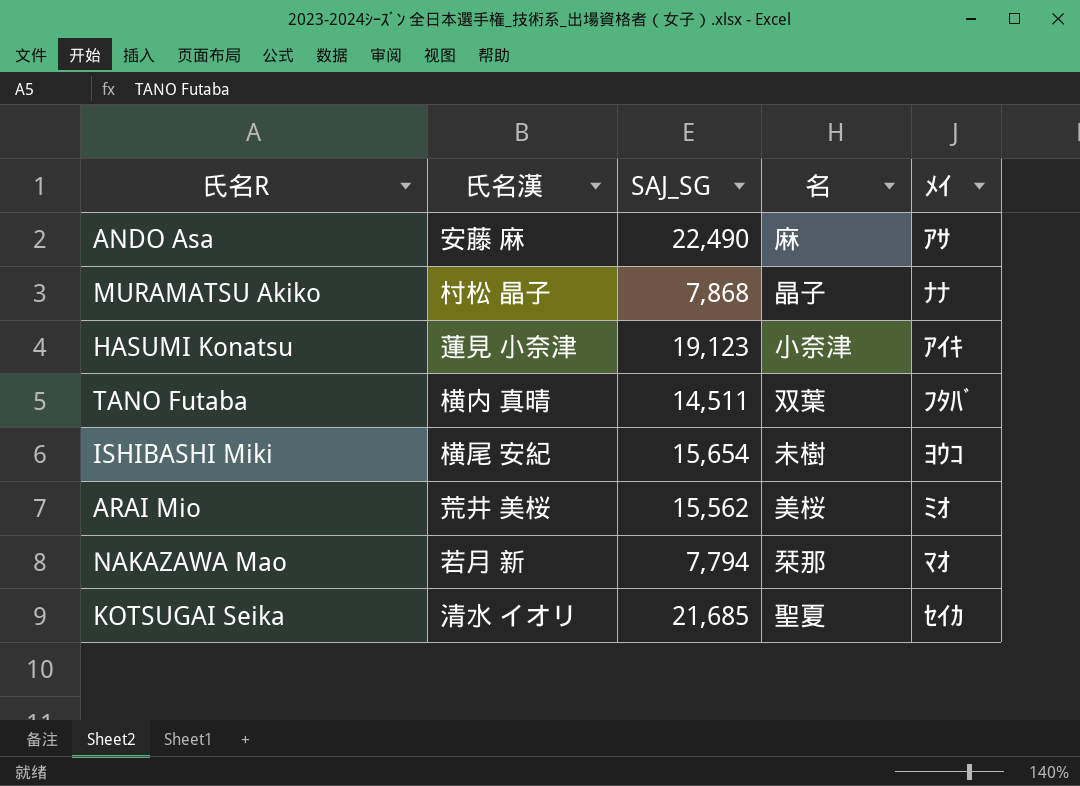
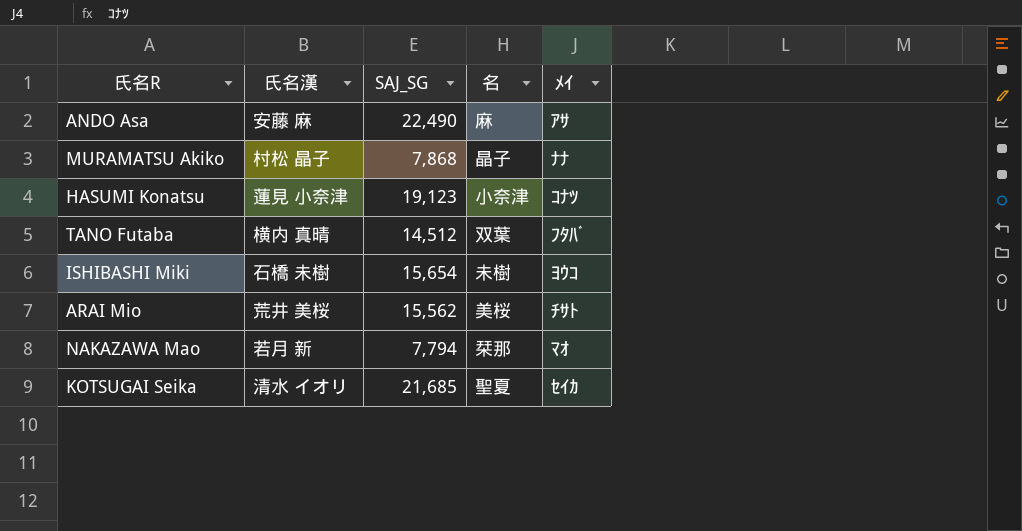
HASUMI Konatsu | ﾒｲ: ｱｲｷ -> ｺﾅﾂ
TANO Futaba | SAJ_SG: 14,511 -> 14,512
ISHIBASHI Miki | 氏名漢: 横尾 安紀 -> 石橋 未樹
ARAI Mio | ﾒｲ: ﾐｵ -> ﾁｻﾄ

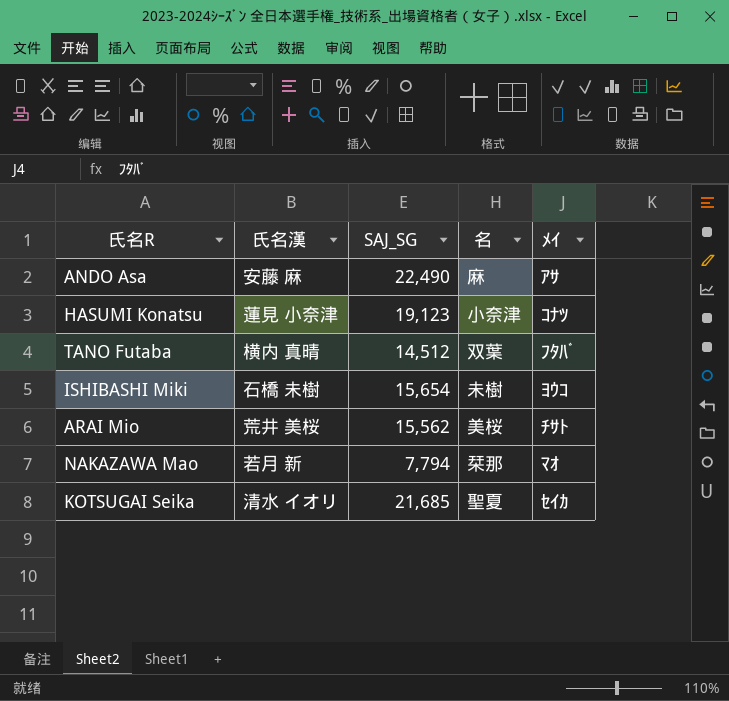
row MURAMATSU Akiko: 村松 晶子 | 7,868 | 晶子 | ﾅﾅ -> none

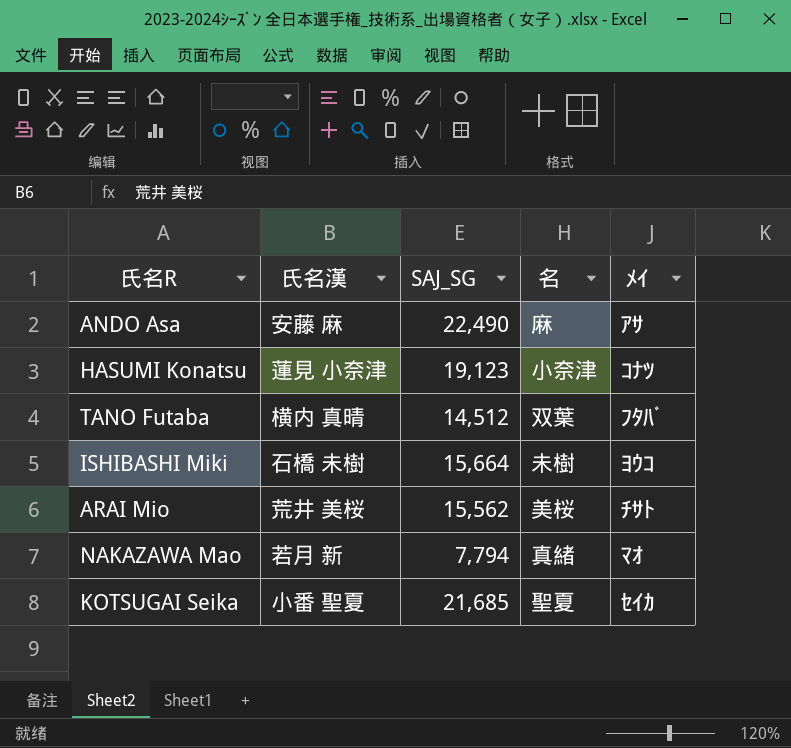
ISHIBASHI Miki | SAJ_SG: 15,654 -> 15,664
NAKAZAWA Mao | 名: 栞那 -> 真緒
KOTSUGAI Seika | 氏名漢: 清水 イオリ -> 小番 聖夏

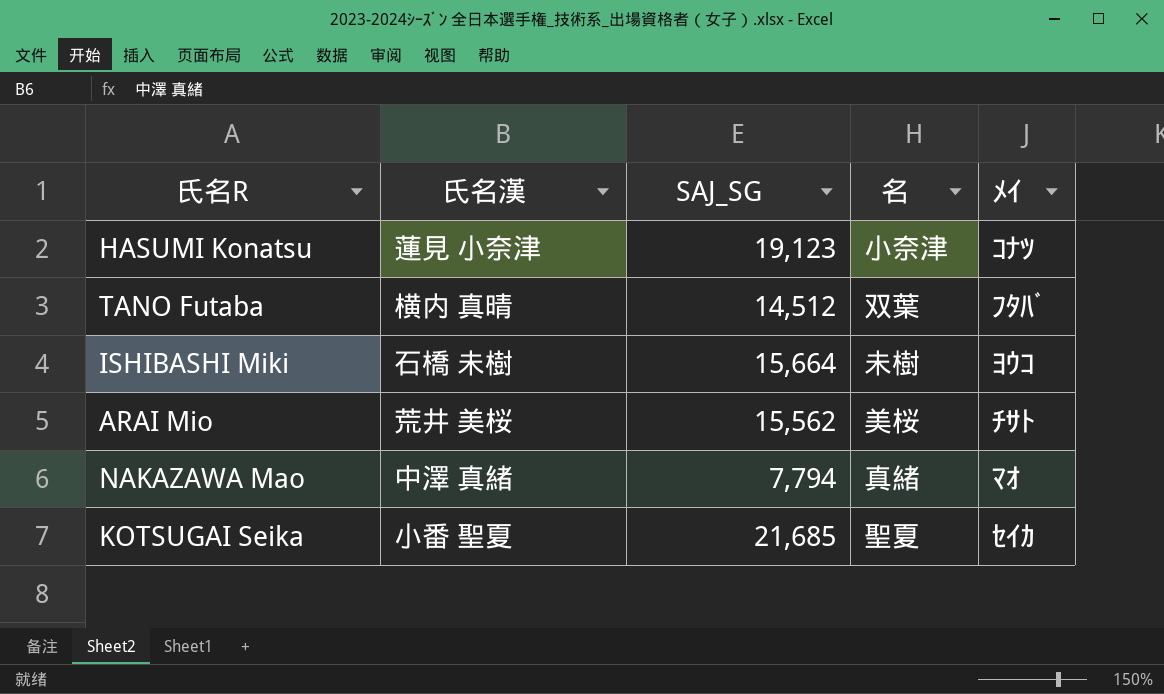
row ANDO Asa: 安藤 麻 | 22,490 | 麻 | ｱｻ -> none
NAKAZAWA Mao | 氏名漢: 若月 新 -> 中澤 真緒

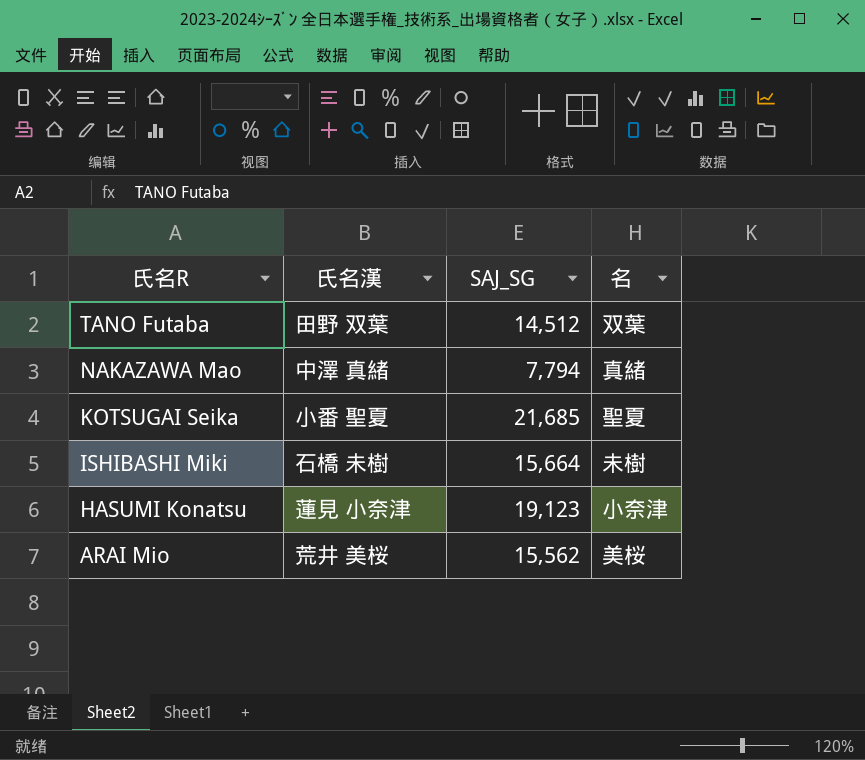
row order: none -> 氏名R descending
column ﾒｲ | position: 5 -> none
TANO Futaba | 氏名漢: 横内 真晴 -> 田野 双葉

